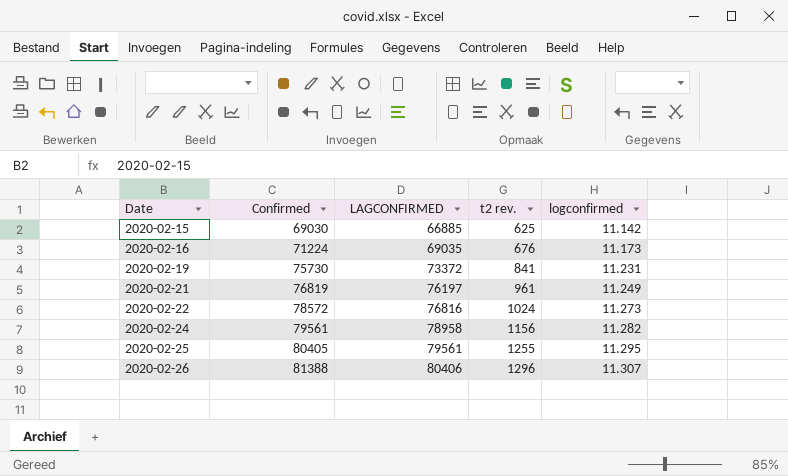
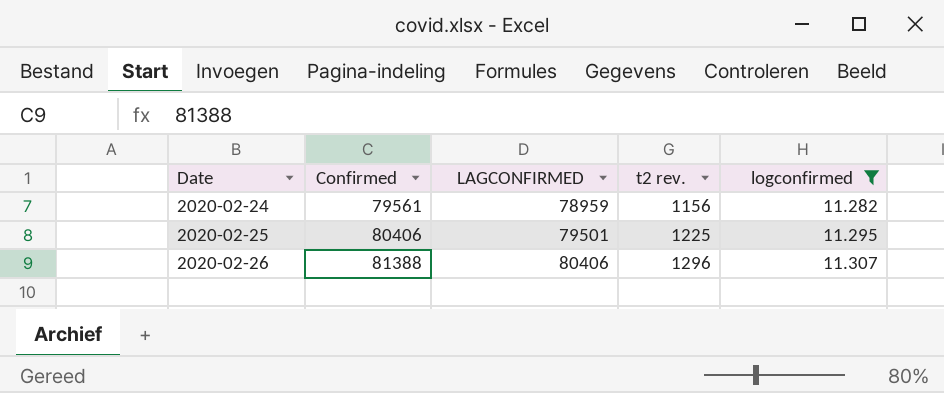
filter: none -> logconfirmed >= 11.282
2020-02-24 | LAGCONFIRMED: 78958 -> 78959
2020-02-25 | Confirmed: 80405 -> 80406
2020-02-25 | LAGCONFIRMED: 79561 -> 79501
2020-02-25 | t2 rev.: 1255 -> 1225

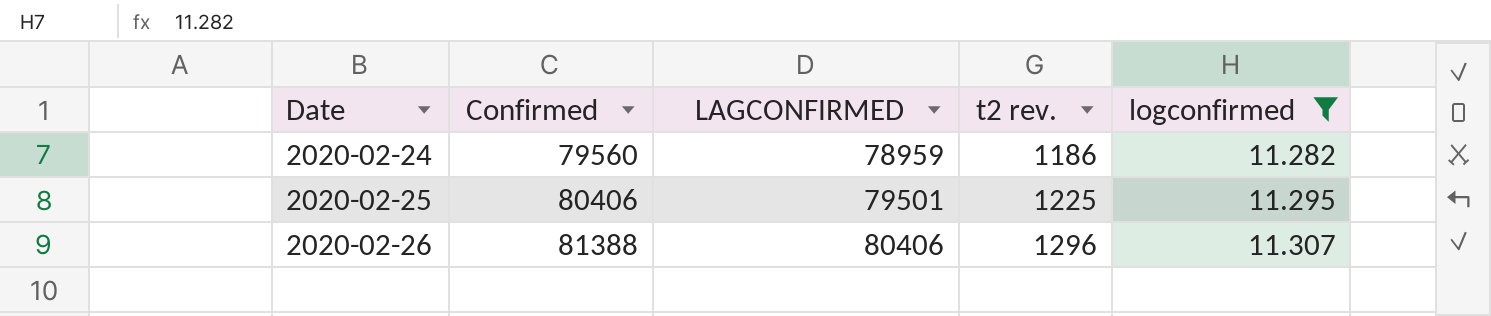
2020-02-24 | Confirmed: 79561 -> 79560
2020-02-24 | t2 rev.: 1156 -> 1186

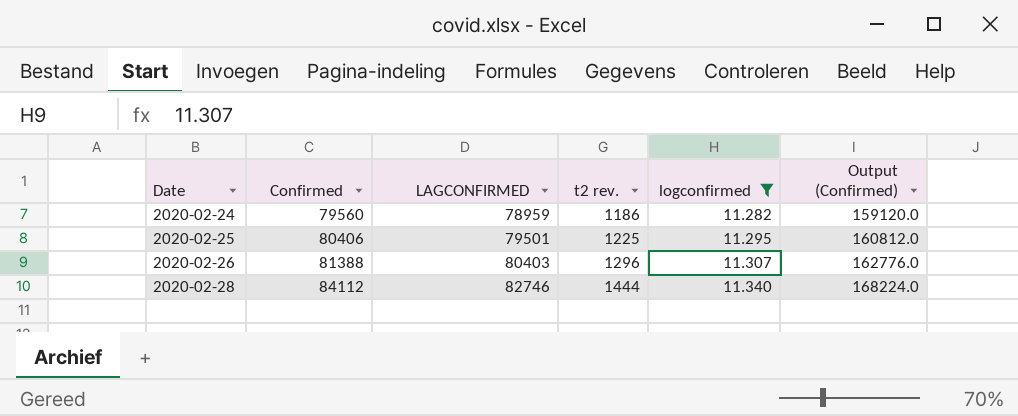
column Output (Confirmed) | formula: none -> [Confirmed] * 2
2020-02-26 | LAGCONFIRMED: 80406 -> 80403
row 2020-02-28: none -> 84112 | 82746 | 1444 | 11.340 | 168224.0

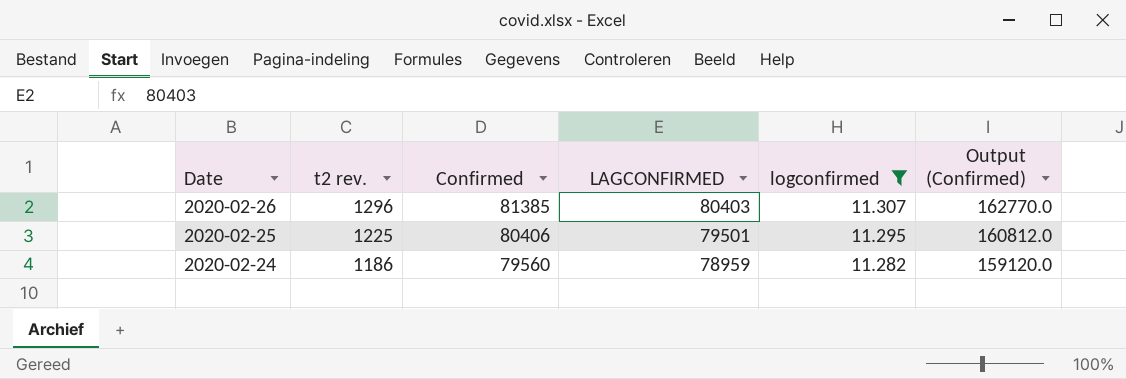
row order: Date ascending -> Date descending
column t2 rev. | position: 4 -> 2
row 2020-02-28: 84112 | 82746 | 1444 | 11.340 | 168224.0 -> none
2020-02-26 | Confirmed: 81388 -> 81385
2020-02-26 | Output (Confirmed): 162776.0 -> 162770.0

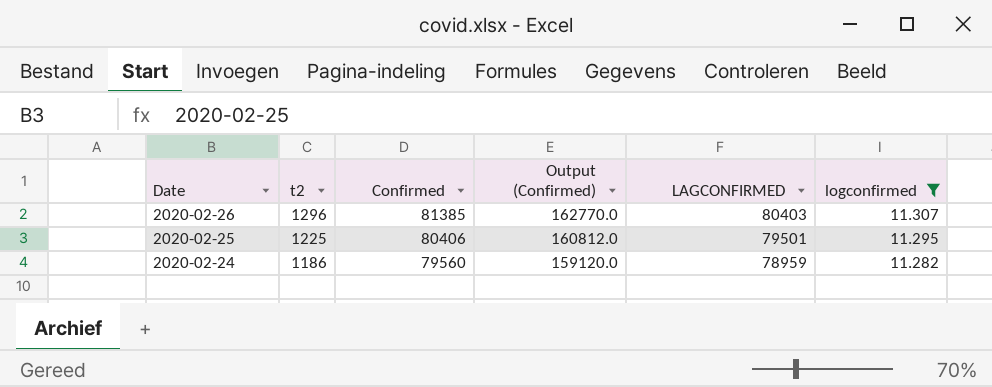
column name: t2 rev. -> t2
column Output (Confirmed) | position: 6 -> 4

